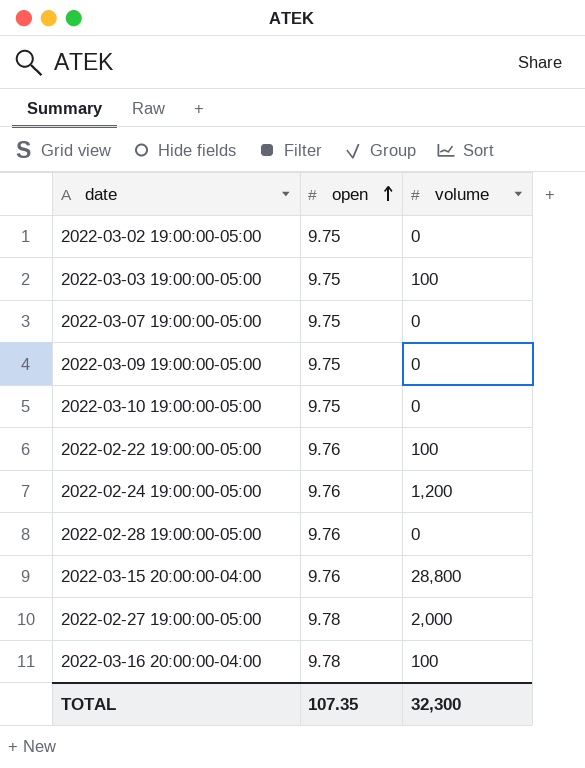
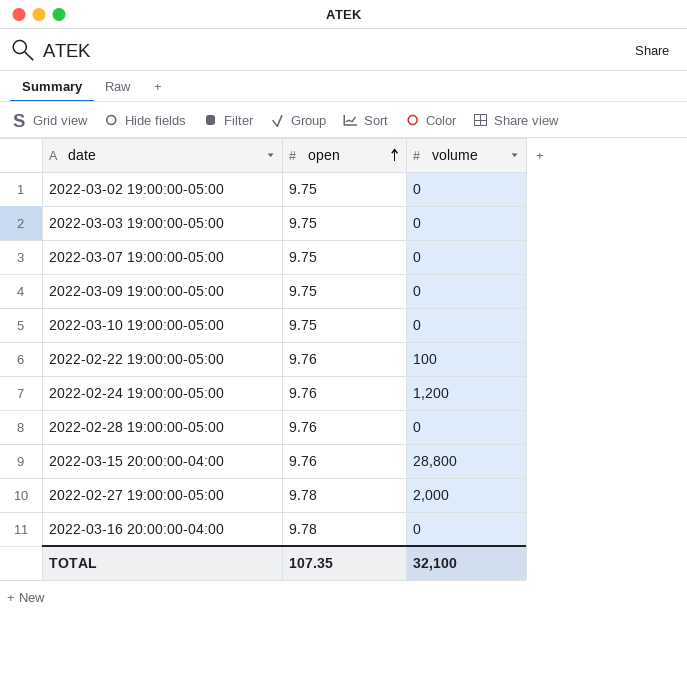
2022-03-03 19:00:00-05:00 | volume: 100 -> 0
2022-03-16 20:00:00-04:00 | volume: 100 -> 0
TOTAL | volume: 32,300 -> 32,100

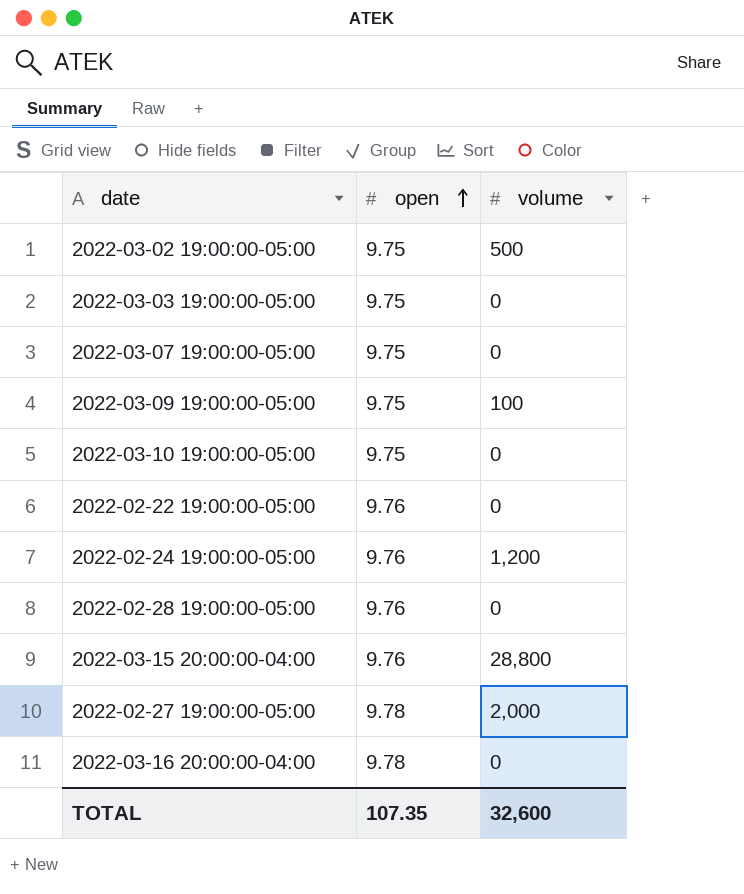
2022-03-02 19:00:00-05:00 | volume: 0 -> 500
2022-03-09 19:00:00-05:00 | volume: 0 -> 100
2022-02-22 19:00:00-05:00 | volume: 100 -> 0
TOTAL | volume: 32,100 -> 32,600

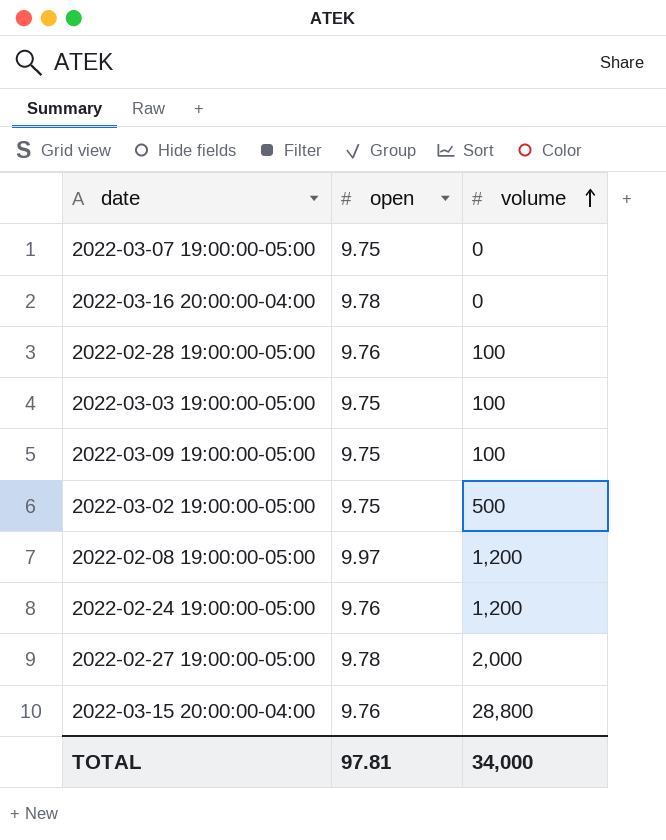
row order: open ascending -> volume ascending
row 2022-03-10 19:00:00-05:00: 9.75 | 0 -> none
row 2022-02-22 19:00:00-05:00: 9.76 | 0 -> none
2022-02-28 19:00:00-05:00 | volume: 0 -> 100
2022-03-03 19:00:00-05:00 | volume: 0 -> 100
row 2022-02-08 19:00:00-05:00: none -> 9.97 | 1,200
TOTAL | open: 107.35 -> 97.81
TOTAL | volume: 32,600 -> 34,000

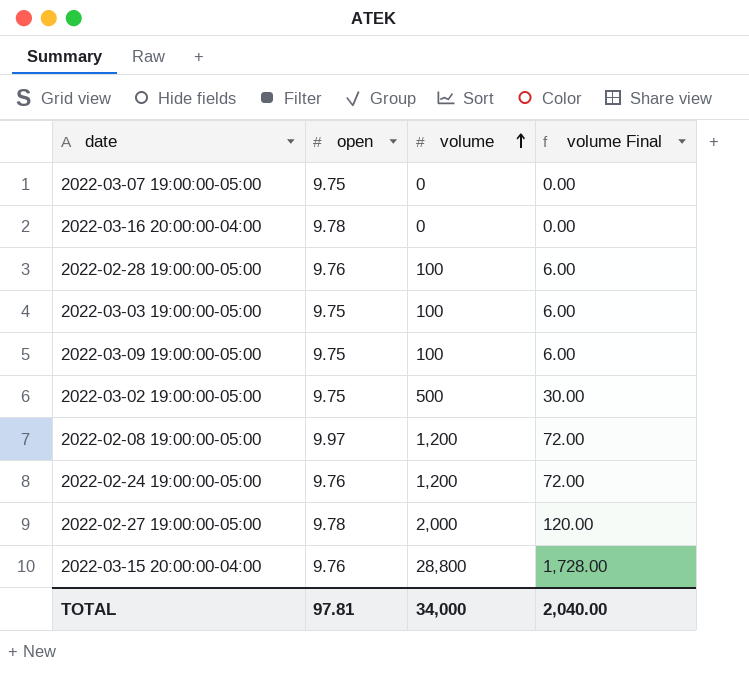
column volume Final | formula: none -> [volume] * 0.06

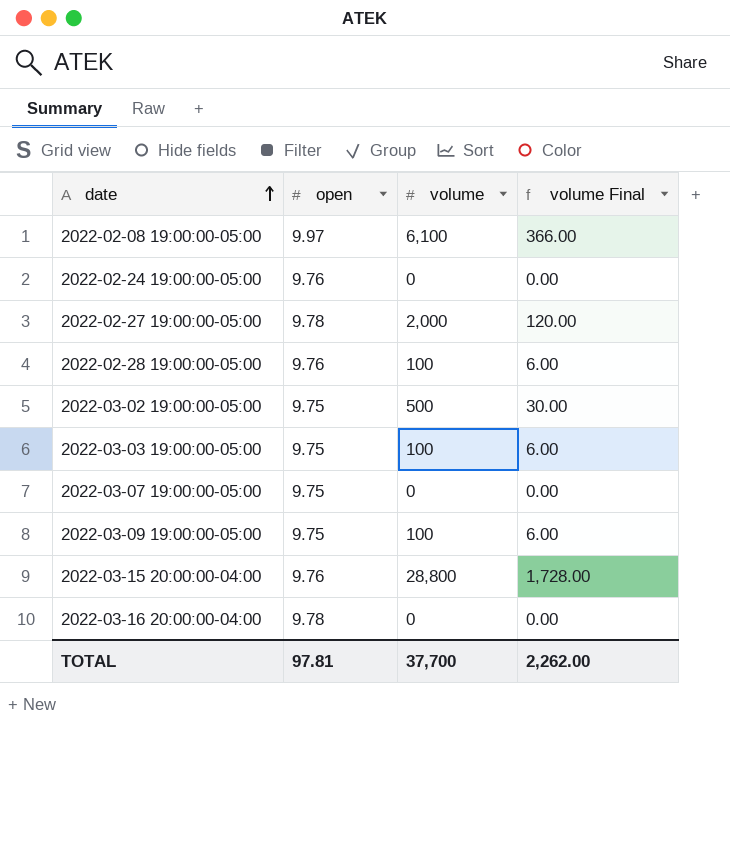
row order: volume ascending -> date ascending
2022-02-08 19:00:00-05:00 | volume: 1,200 -> 6,100
2022-02-08 19:00:00-05:00 | volume Final: 72.00 -> 366.00
2022-02-24 19:00:00-05:00 | volume: 1,200 -> 0
2022-02-24 19:00:00-05:00 | volume Final: 72.00 -> 0.00
TOTAL | volume: 34,000 -> 37,700
TOTAL | volume Final: 2,040.00 -> 2,262.00

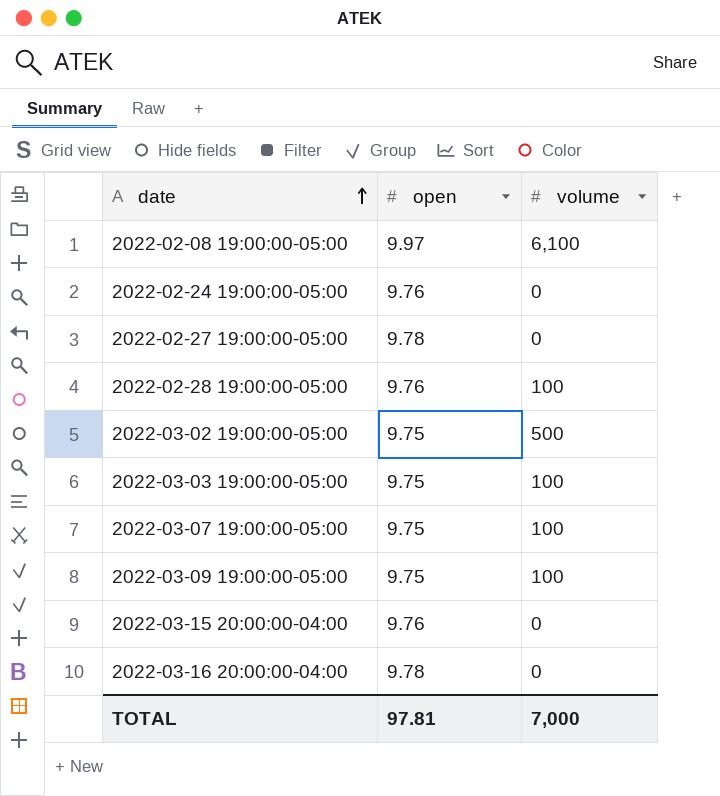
column volume Final | formula: [volume] * 0.06 -> none
2022-02-27 19:00:00-05:00 | volume: 2,000 -> 0
2022-03-07 19:00:00-05:00 | volume: 0 -> 100
2022-03-15 20:00:00-04:00 | volume: 28,800 -> 0
TOTAL | volume: 37,700 -> 7,000

